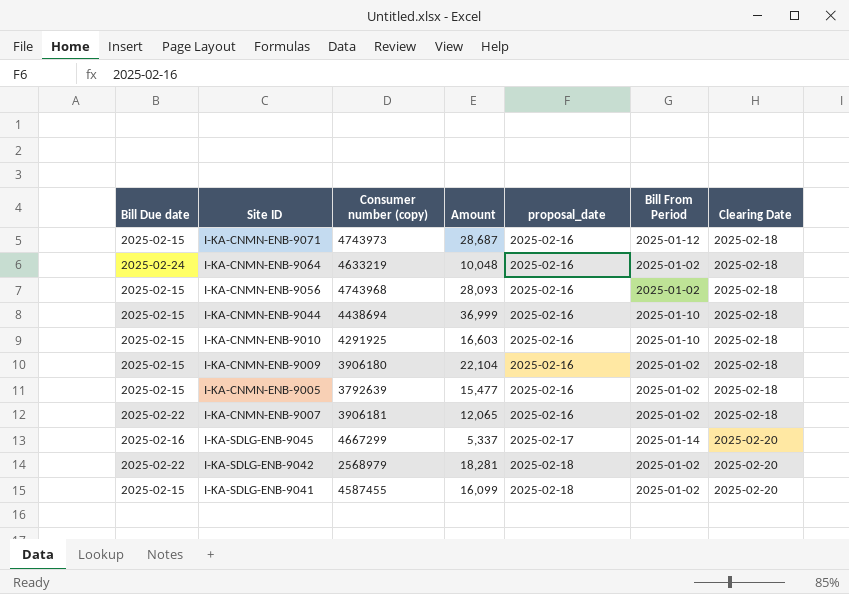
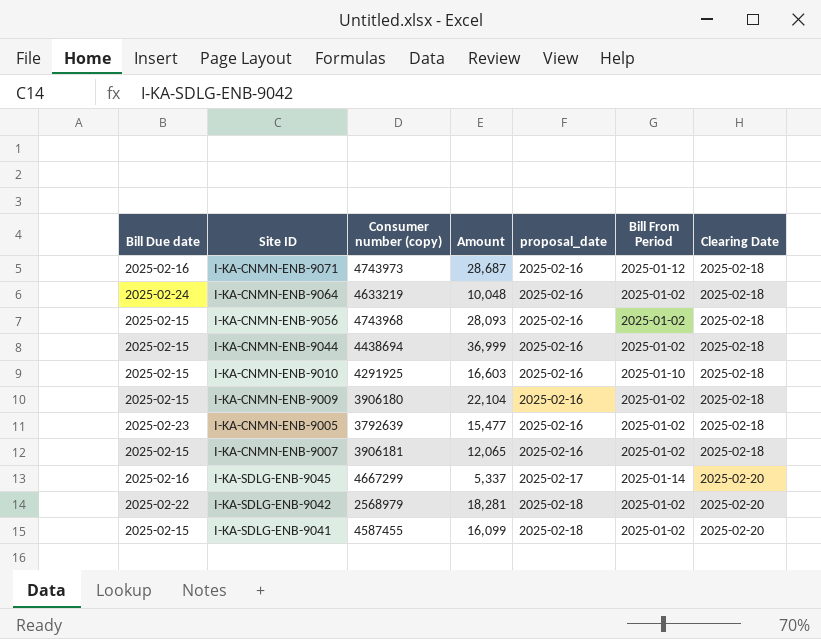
I-KA-CNMN-ENB-9071 | Bill Due date: 2025-02-15 -> 2025-02-16
I-KA-CNMN-ENB-9044 | Bill From Period: 2025-01-10 -> 2025-01-02
I-KA-CNMN-ENB-9005 | Bill Due date: 2025-02-15 -> 2025-02-23
I-KA-CNMN-ENB-9007 | Bill Due date: 2025-02-22 -> 2025-02-15

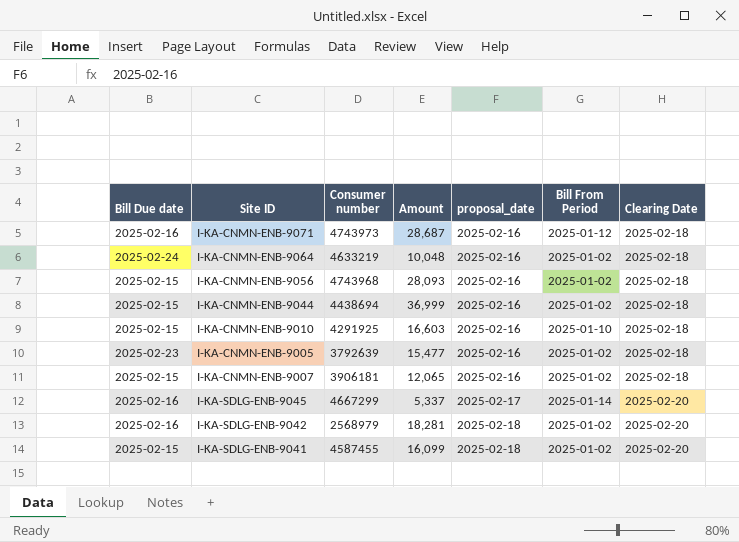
column name: Consumer number (copy) -> Consumer number
row I-KA-CNMN-ENB-9009: 2025-02-15 | 3906180 | 22,104 | 2025-02-16 | 2025-01-02 | 2025-02-18 -> none
I-KA-SDLG-ENB-9042 | Bill Due date: 2025-02-22 -> 2025-02-16

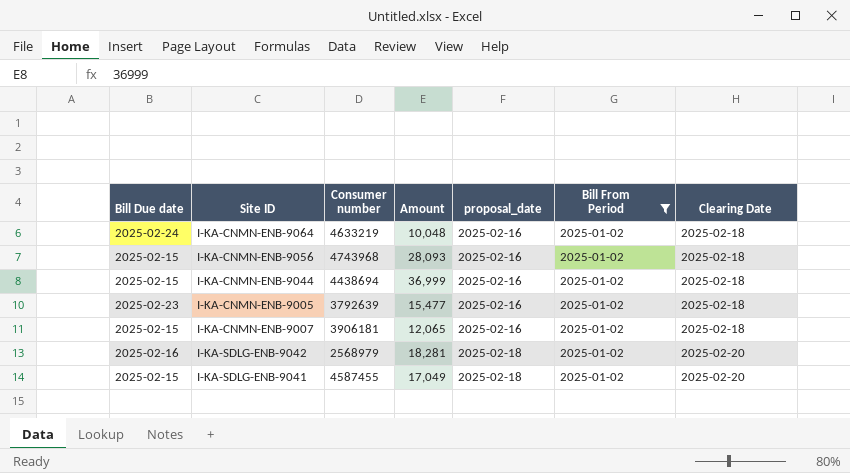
filter: none -> Bill From Period = 2025-01-02
I-KA-SDLG-ENB-9041 | Amount: 16,099 -> 17,049

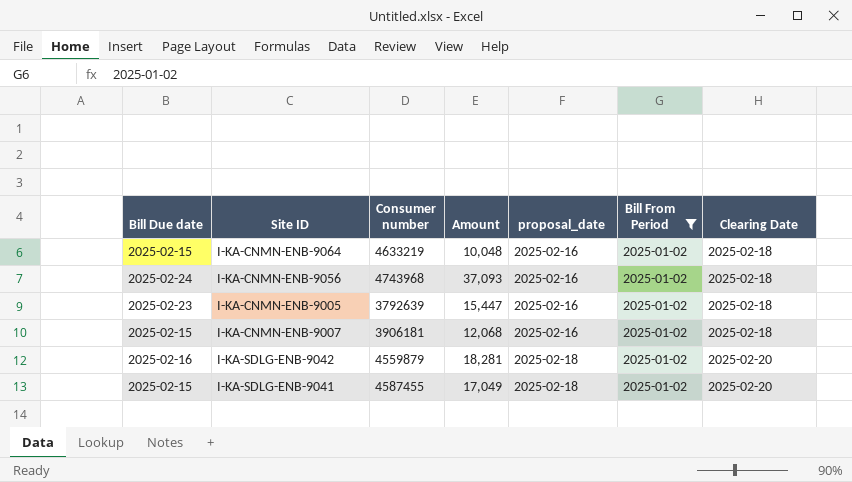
row I-KA-CNMN-ENB-9044: 2025-02-15 | 4438694 | 36,999 | 2025-02-16 | 2025-01-02 | 2025-02-18 -> none
I-KA-CNMN-ENB-9064 | Bill Due date: 2025-02-24 -> 2025-02-15
I-KA-CNMN-ENB-9056 | Bill Due date: 2025-02-15 -> 2025-02-24
I-KA-CNMN-ENB-9056 | Amount: 28,093 -> 37,093
I-KA-CNMN-ENB-9005 | Amount: 15,477 -> 15,447
I-KA-CNMN-ENB-9007 | Amount: 12,065 -> 12,068
I-KA-SDLG-ENB-9042 | Consumer number: 2568979 -> 4559879

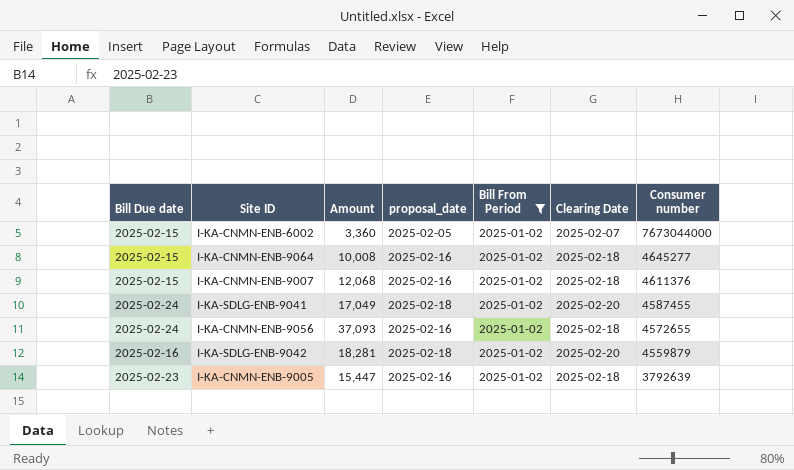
row order: proposal_date ascending -> Consumer number descending
column Consumer number | position: 3 -> 7
row I-KA-CNMN-ENB-6002: none -> 2025-02-15 | 3,360 | 2025-02-05 | 2025-01-02 | 2025-02-07 | 7673044000
I-KA-CNMN-ENB-9064 | Amount: 10,048 -> 10,008
I-KA-CNMN-ENB-9064 | Consumer number: 4633219 -> 4645277
I-KA-CNMN-ENB-9007 | Consumer number: 3906181 -> 4611376
I-KA-SDLG-ENB-9041 | Bill Due date: 2025-02-15 -> 2025-02-24
I-KA-CNMN-ENB-9056 | Consumer number: 4743968 -> 4572655

